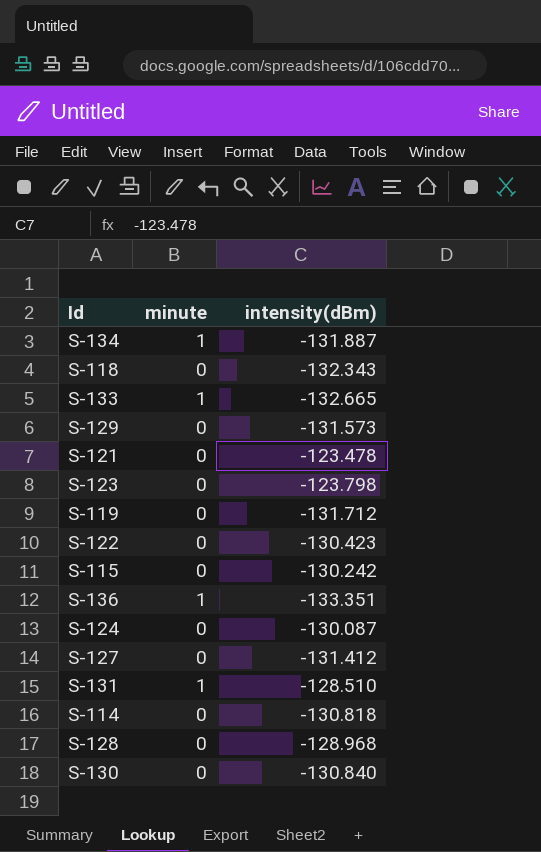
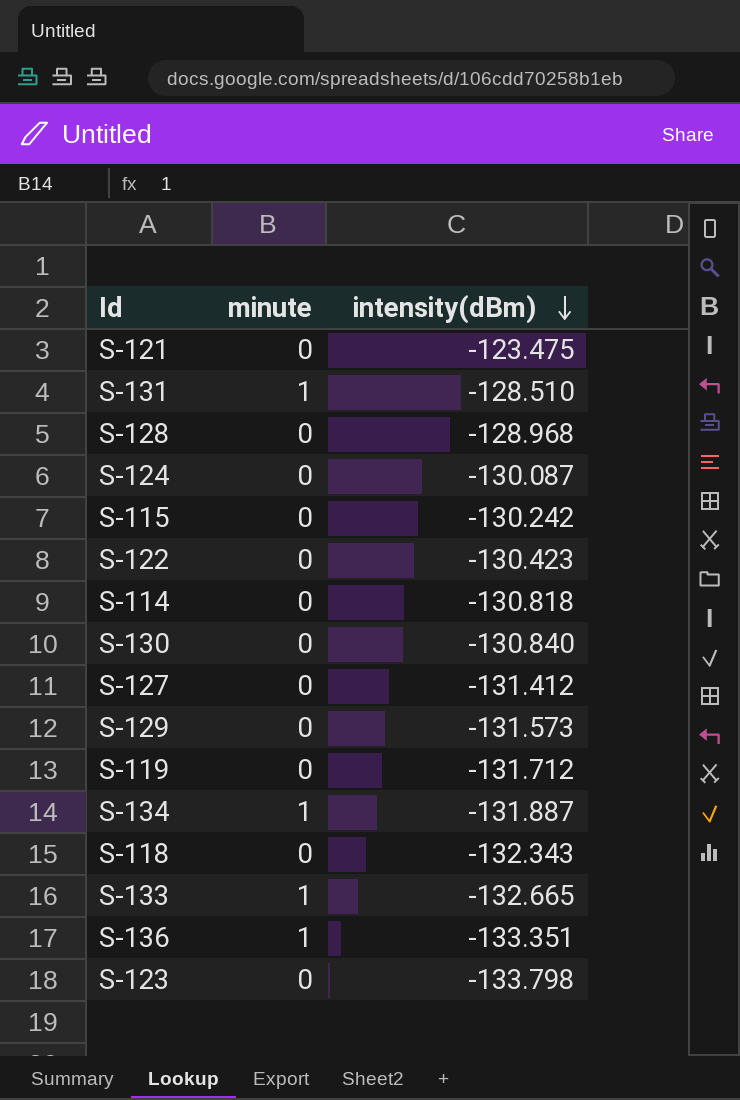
row order: none -> intensity(dBm) descending
S-121 | intensity(dBm): -123.478 -> -123.475
S-123 | intensity(dBm): -123.798 -> -133.798

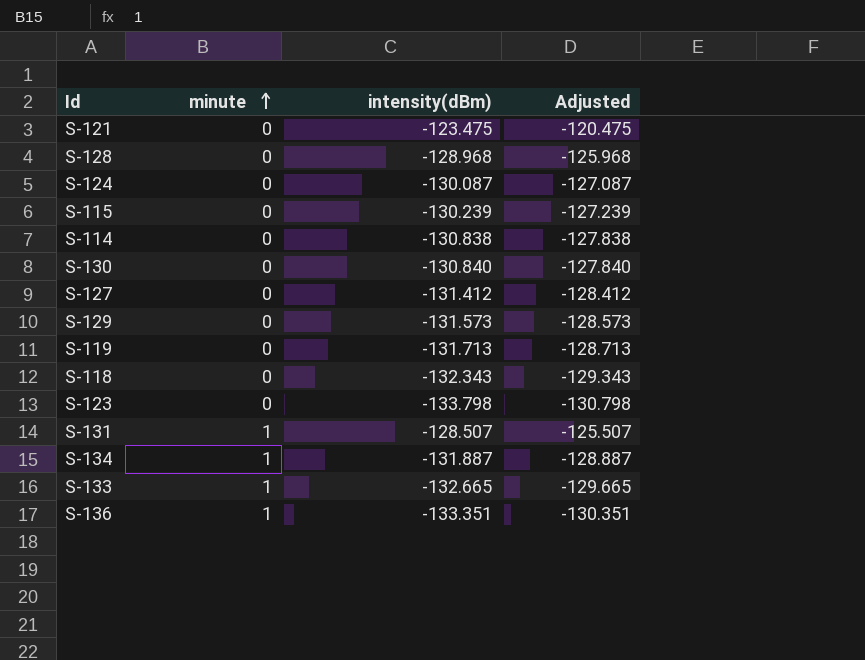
row order: intensity(dBm) descending -> minute ascending
column Adjusted | formula: none -> [intensity(dBm)] + 3
row S-122: 0 | -130.423 -> none
S-115 | intensity(dBm): -130.242 -> -130.239
S-114 | intensity(dBm): -130.818 -> -130.838
S-119 | intensity(dBm): -131.712 -> -131.713
S-131 | intensity(dBm): -128.510 -> -128.507

